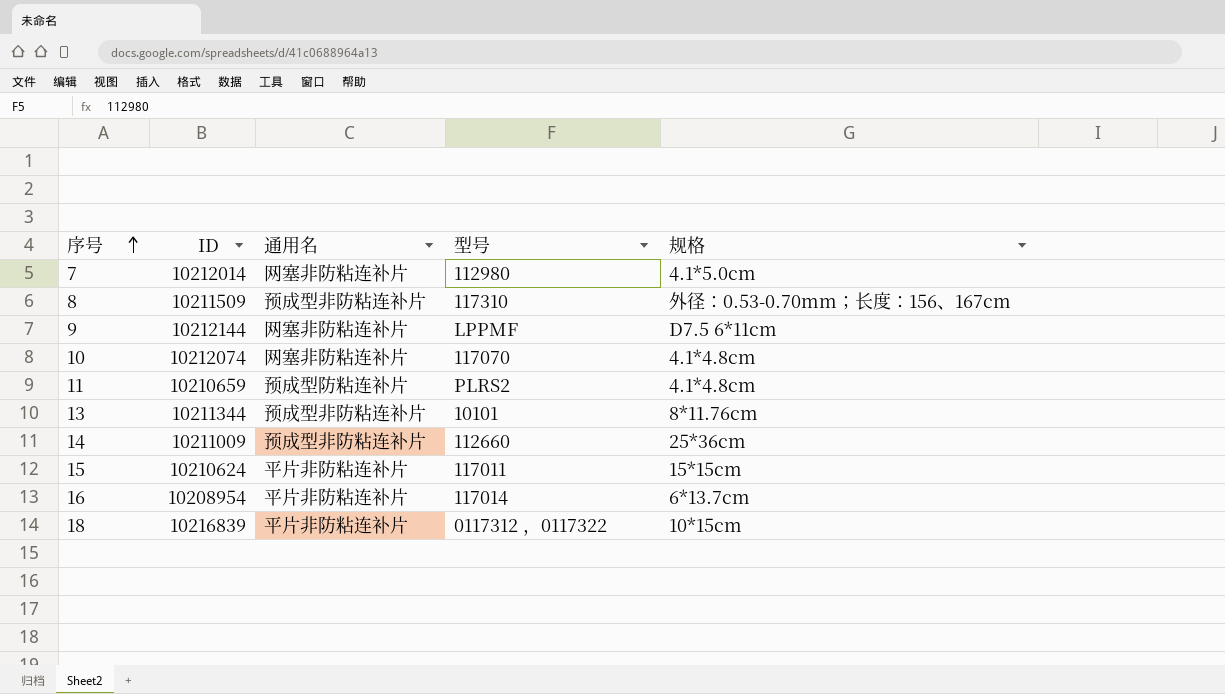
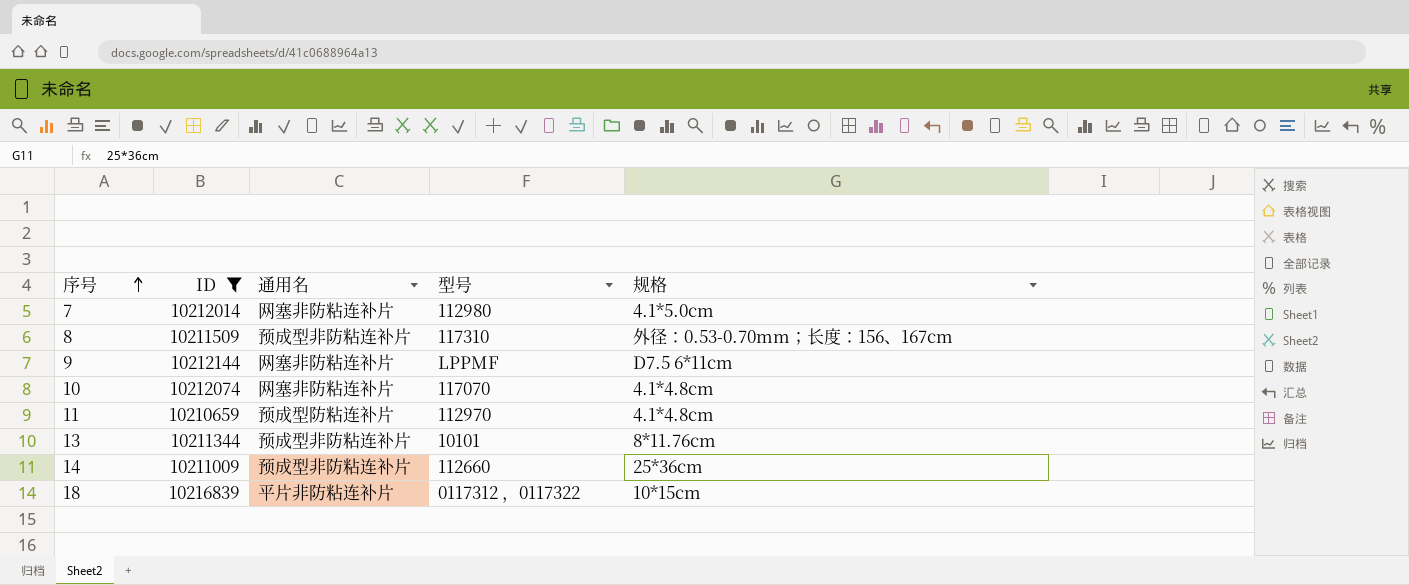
filter: none -> ID >= 10210659
11 | 型号: PLRS2 -> 112970

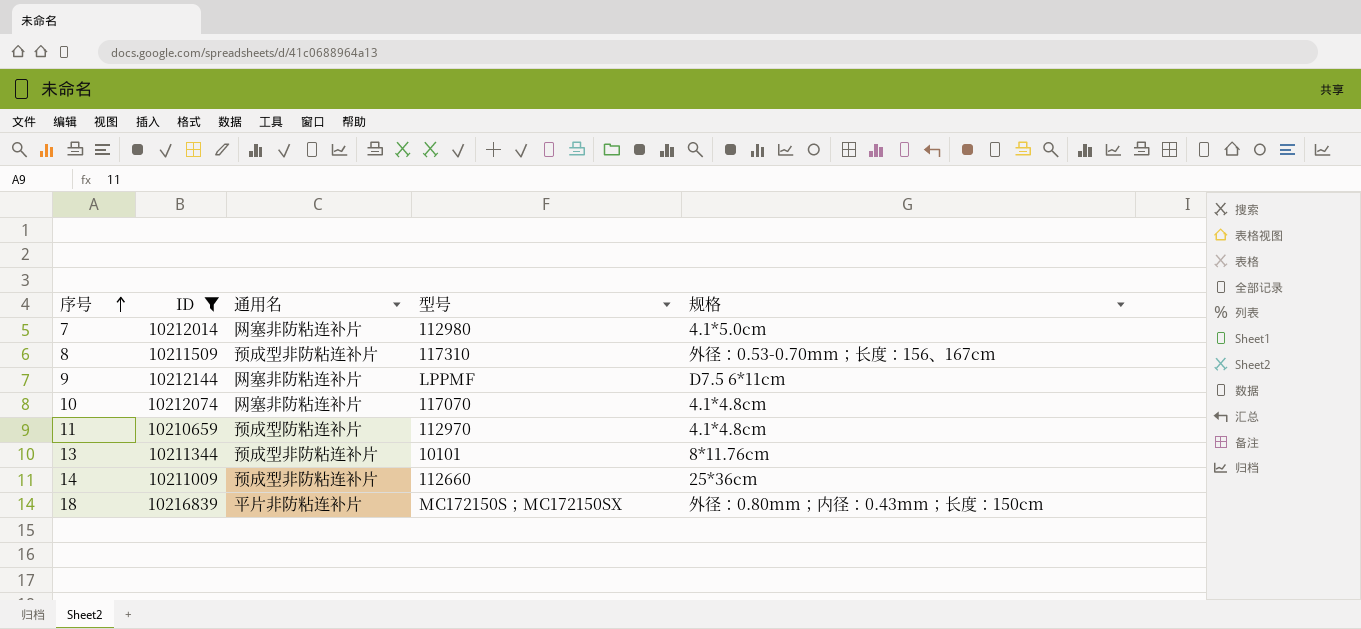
18 | 型号: 0117312 ，0117322 -> MC172150S；MC172150SX
18 | 规格: 10*15cm -> 外径：0.80mm；内径：0.43mm；长度：150cm

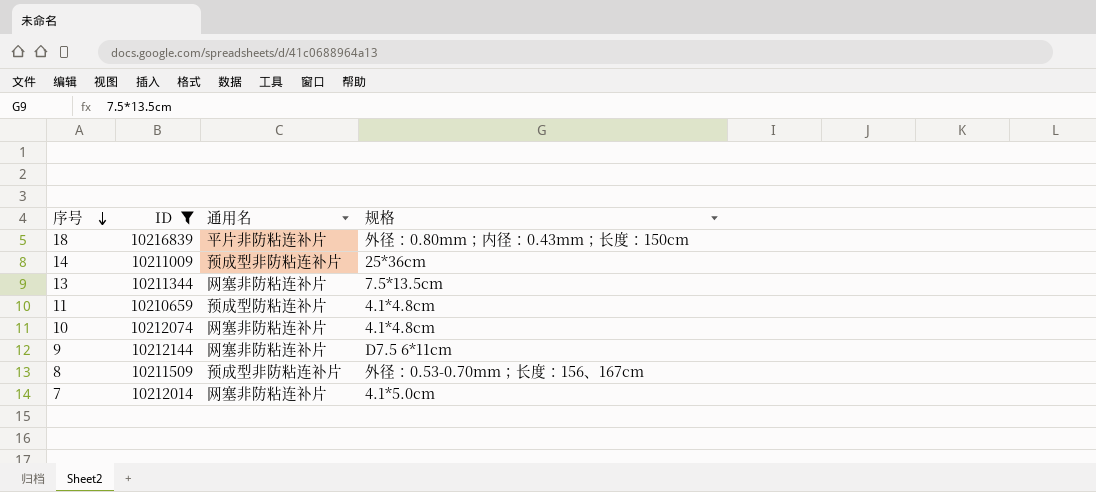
row order: 序号 ascending -> 序号 descending
column 型号 | position: 4 -> none
13 | 通用名: 预成型非防粘连补片 -> 网塞非防粘连补片
13 | 规格: 8*11.76cm -> 7.5*13.5cm

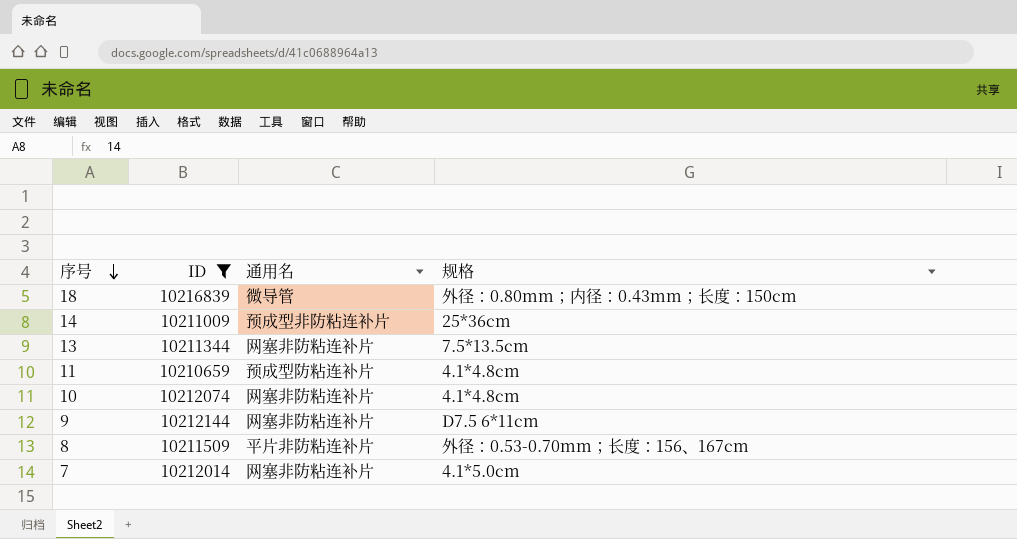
18 | 通用名: 平片非防粘连补片 -> 微导管
8 | 通用名: 预成型非防粘连补片 -> 平片非防粘连补片

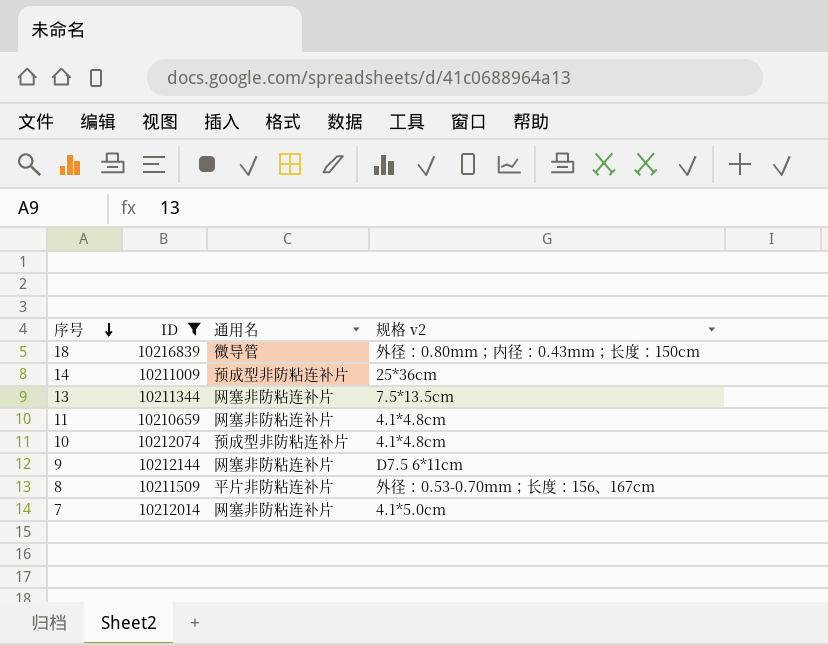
column name: 规格 -> 规格 v2
11 | 通用名: 预成型防粘连补片 -> 网塞非防粘连补片
10 | 通用名: 网塞非防粘连补片 -> 预成型非防粘连补片

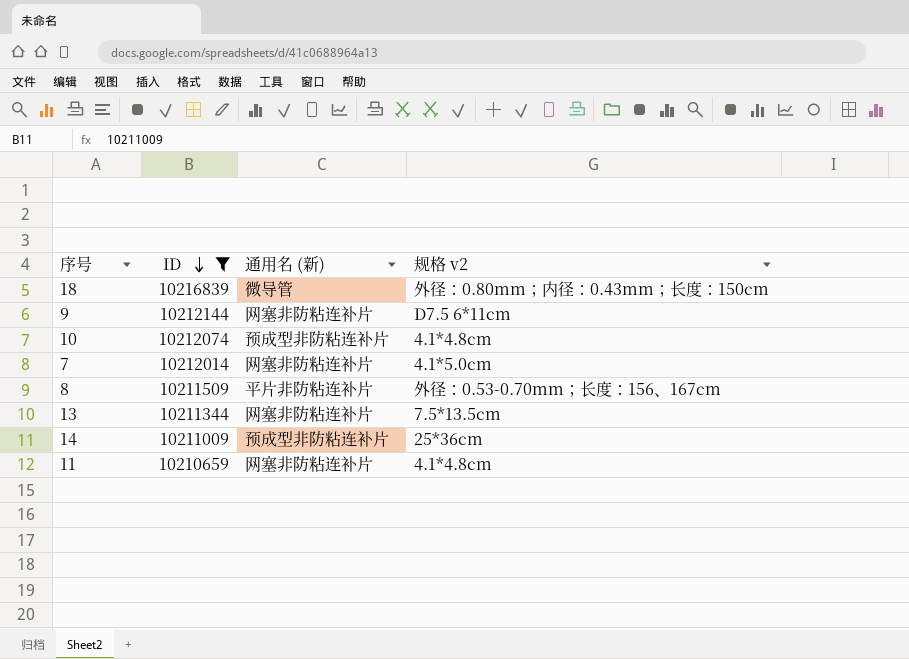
row order: 序号 descending -> ID descending
column name: 通用名 -> 通用名 (新)

